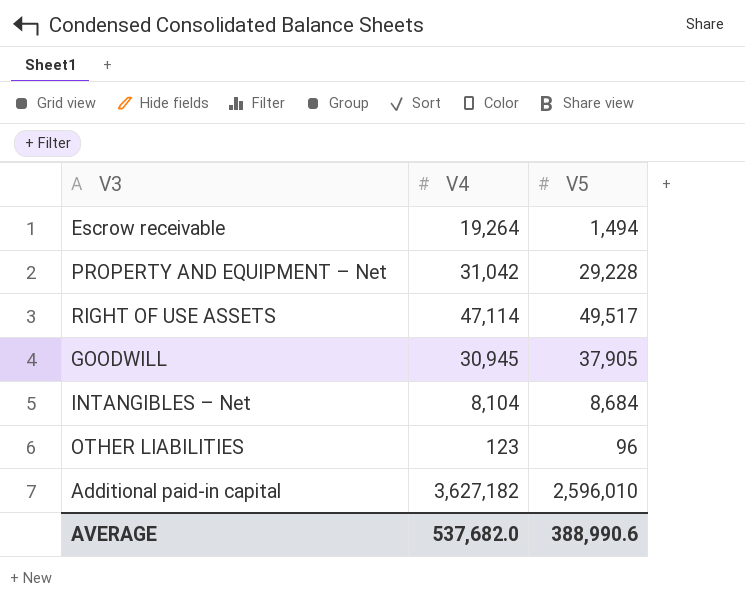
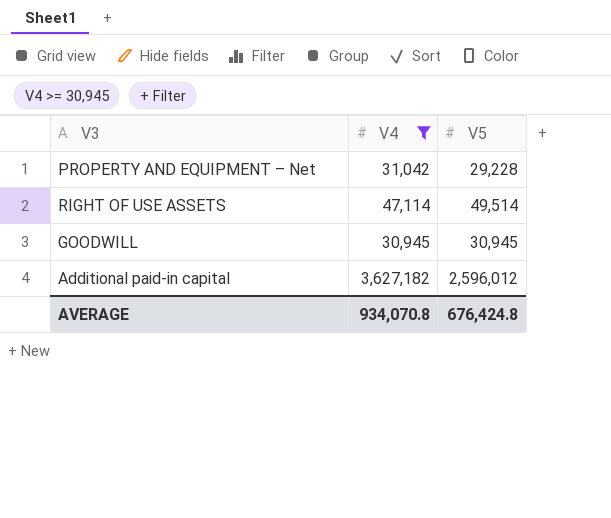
filter: none -> V4 >= 30,945
RIGHT OF USE ASSETS | V5: 49,517 -> 49,514
GOODWILL | V5: 37,905 -> 30,945
Additional paid-in capital | V5: 2,596,010 -> 2,596,012
AVERAGE | V4: 537,682.0 -> 934,070.8
AVERAGE | V5: 388,990.6 -> 676,424.8

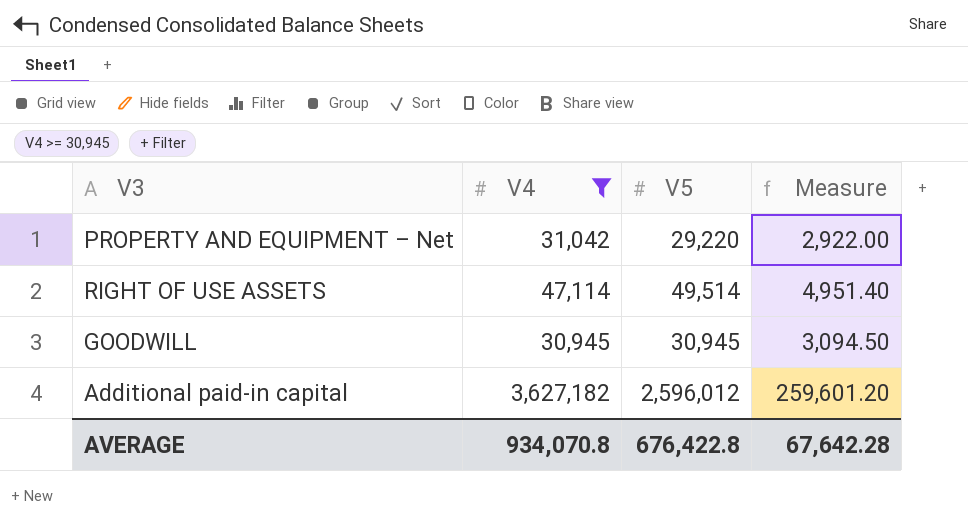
column Measure | formula: none -> [V5] * 0.1
PROPERTY AND EQUIPMENT – Net | V5: 29,228 -> 29,220
AVERAGE | V5: 676,424.8 -> 676,422.8

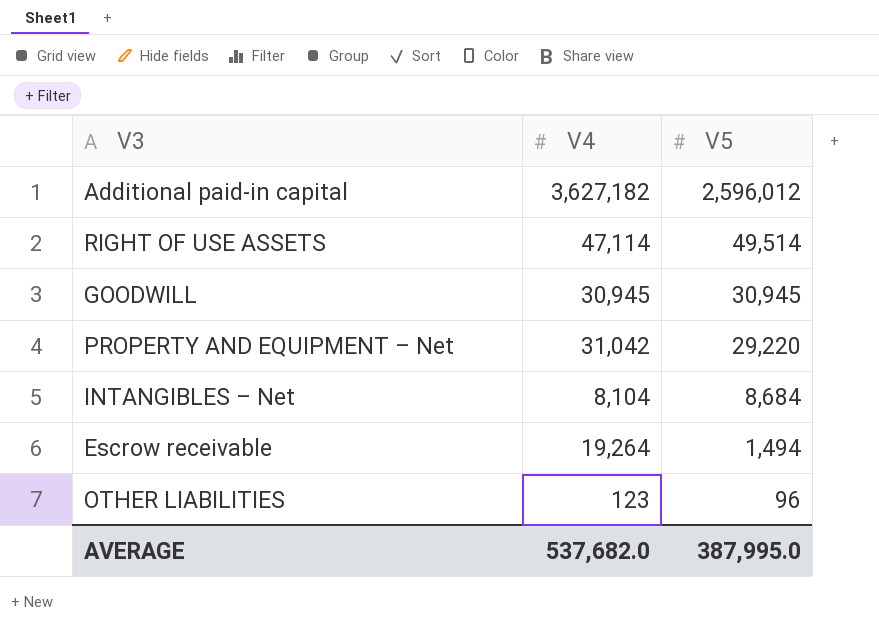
filter: V4 >= 30,945 -> none
row order: none -> V5 descending
column Measure | formula: [V5] * 0.1 -> none
AVERAGE | V4: 934,070.8 -> 537,682.0
AVERAGE | V5: 676,422.8 -> 387,995.0

